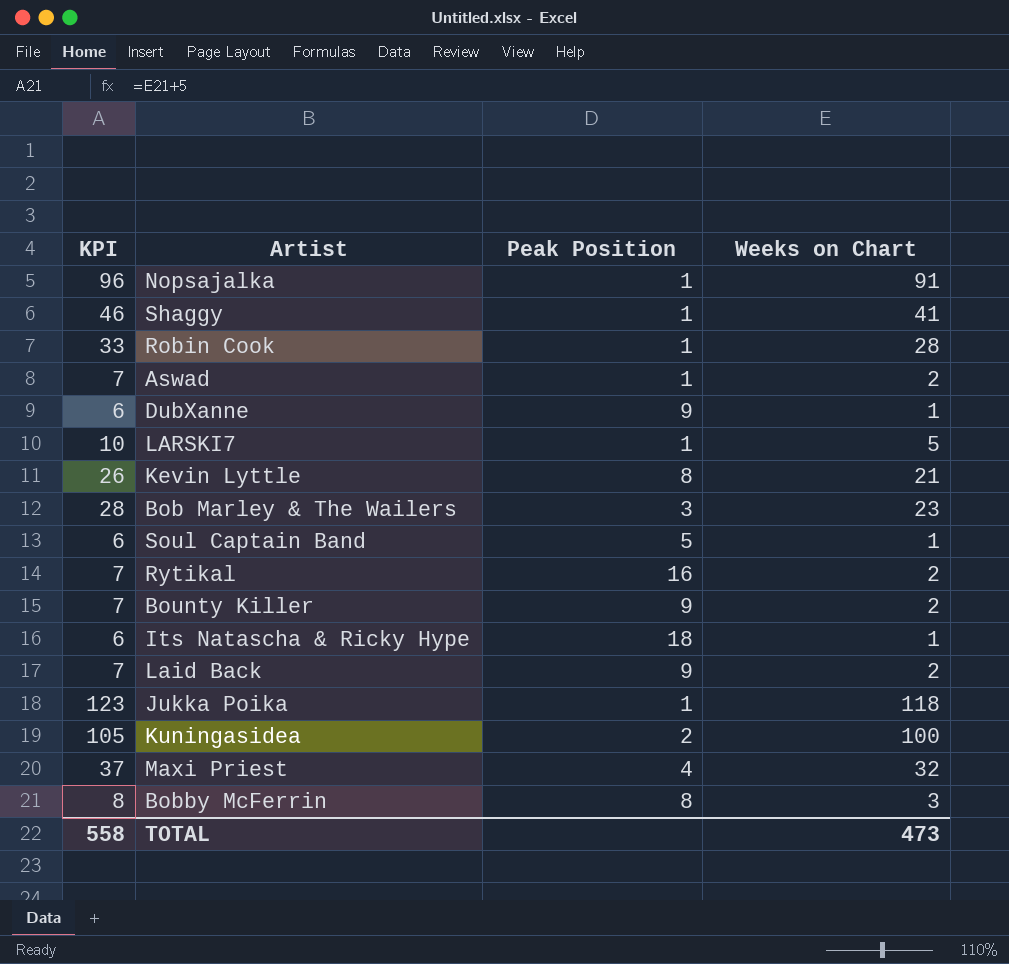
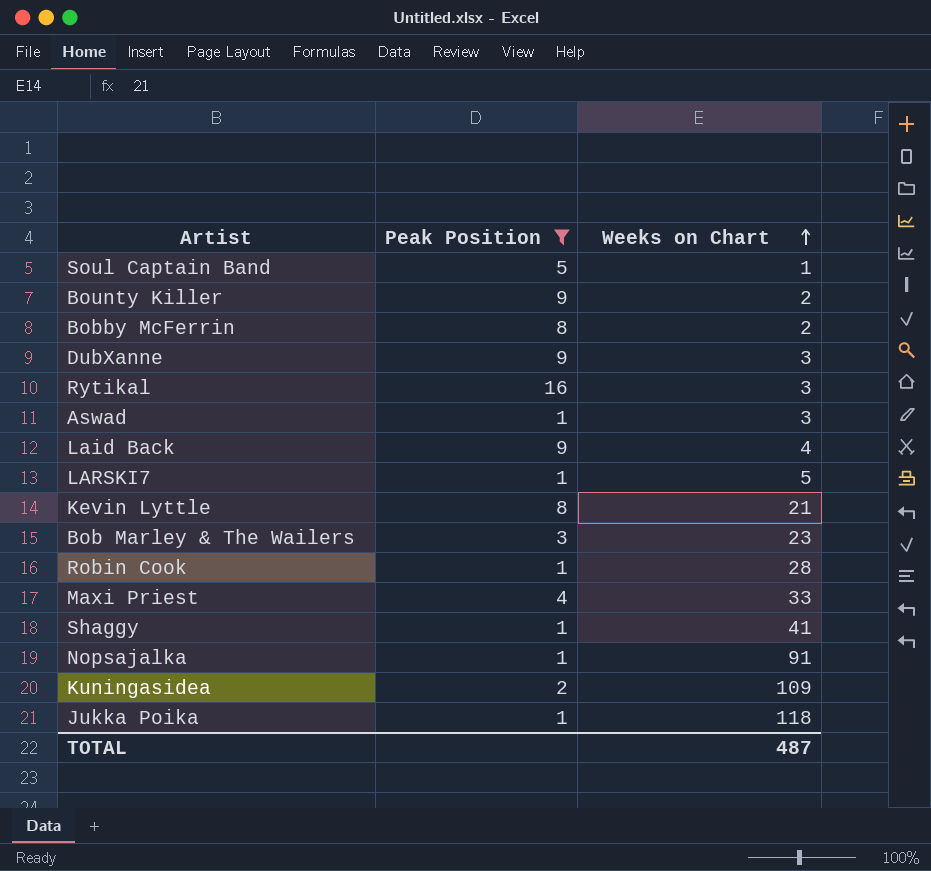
filter: none -> Peak Position != 18
row order: none -> Weeks on Chart ascending
column KPI | formula: [Weeks on Chart] + 5 -> none
Bobby McFerrin | Weeks on Chart: 3 -> 2
DubXanne | Weeks on Chart: 1 -> 3
Rytikal | Weeks on Chart: 2 -> 3
Aswad | Weeks on Chart: 2 -> 3
Laid Back | Weeks on Chart: 2 -> 4
Maxi Priest | Weeks on Chart: 32 -> 33
Kuningasidea | Weeks on Chart: 100 -> 109
TOTAL | Weeks on Chart: 473 -> 487

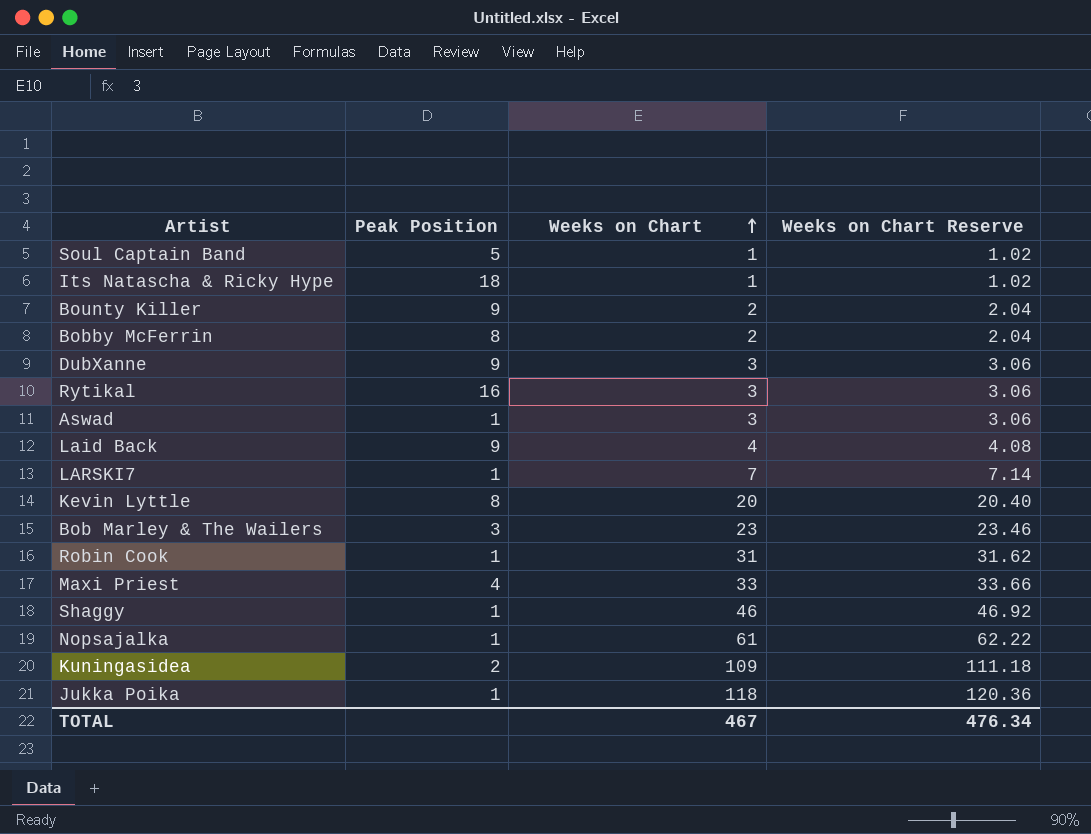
filter: Peak Position != 18 -> none
column Weeks on Chart Reserve | formula: none -> [Weeks on Chart] * 1.02
LARSKI7 | Weeks on Chart: 5 -> 7
Kevin Lyttle | Weeks on Chart: 21 -> 20
Robin Cook | Weeks on Chart: 28 -> 31
Shaggy | Weeks on Chart: 41 -> 46
Nopsajalka | Weeks on Chart: 91 -> 61
TOTAL | Weeks on Chart: 487 -> 467

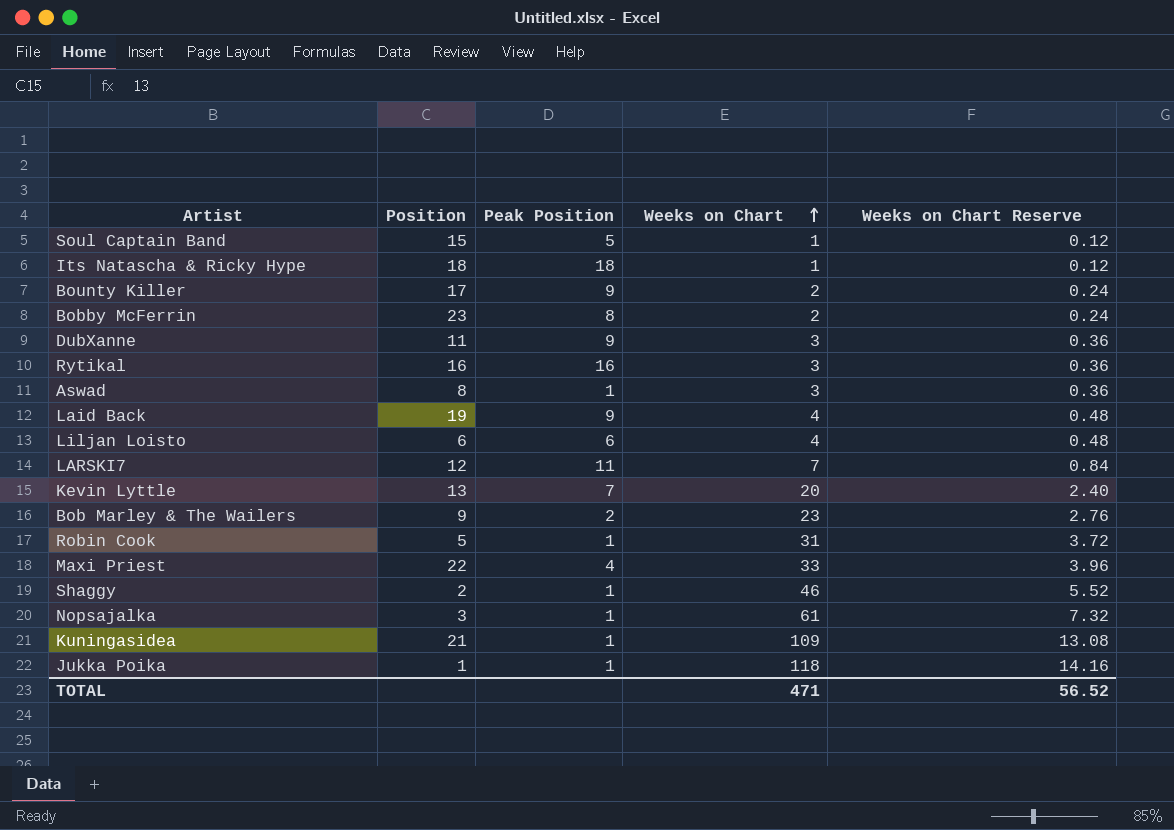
column Position | position: none -> 2
column Weeks on Chart Reserve | formula: [Weeks on Chart] * 1.02 -> [Weeks on Chart] * 0.12
row Liljan Loisto: none -> 6 | 6 | 4 | 0.48
LARSKI7 | Peak Position: 1 -> 11
Kevin Lyttle | Peak Position: 8 -> 7
Bob Marley & The Wailers | Peak Position: 3 -> 2
Kuningasidea | Peak Position: 2 -> 1
TOTAL | Weeks on Chart: 467 -> 471
TOTAL | Weeks on Chart Reserve: 476.34 -> 56.52

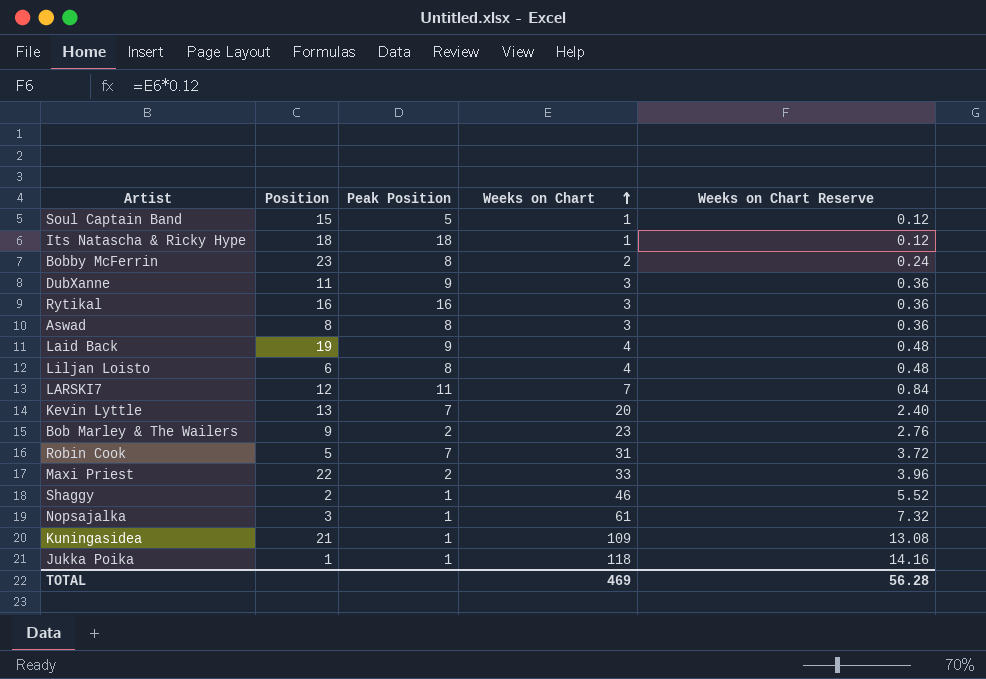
row Bounty Killer: 17 | 9 | 2 | 0.24 -> none
Aswad | Peak Position: 1 -> 8
Liljan Loisto | Peak Position: 6 -> 8
Robin Cook | Peak Position: 1 -> 7
Maxi Priest | Peak Position: 4 -> 2
TOTAL | Weeks on Chart: 471 -> 469
TOTAL | Weeks on Chart Reserve: 56.52 -> 56.28

